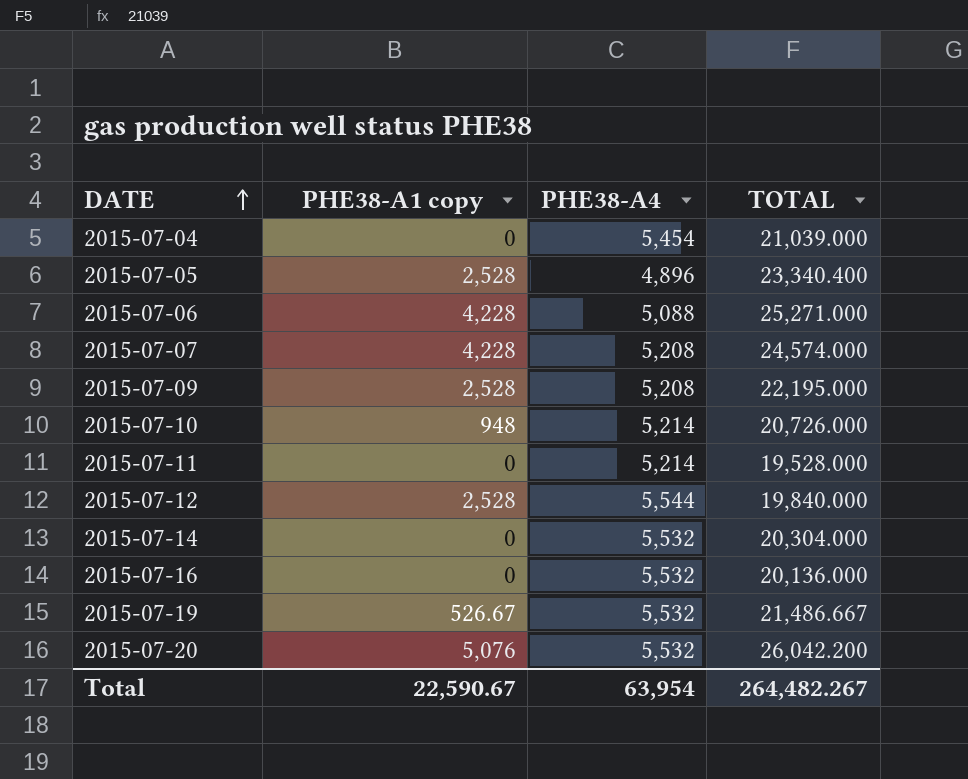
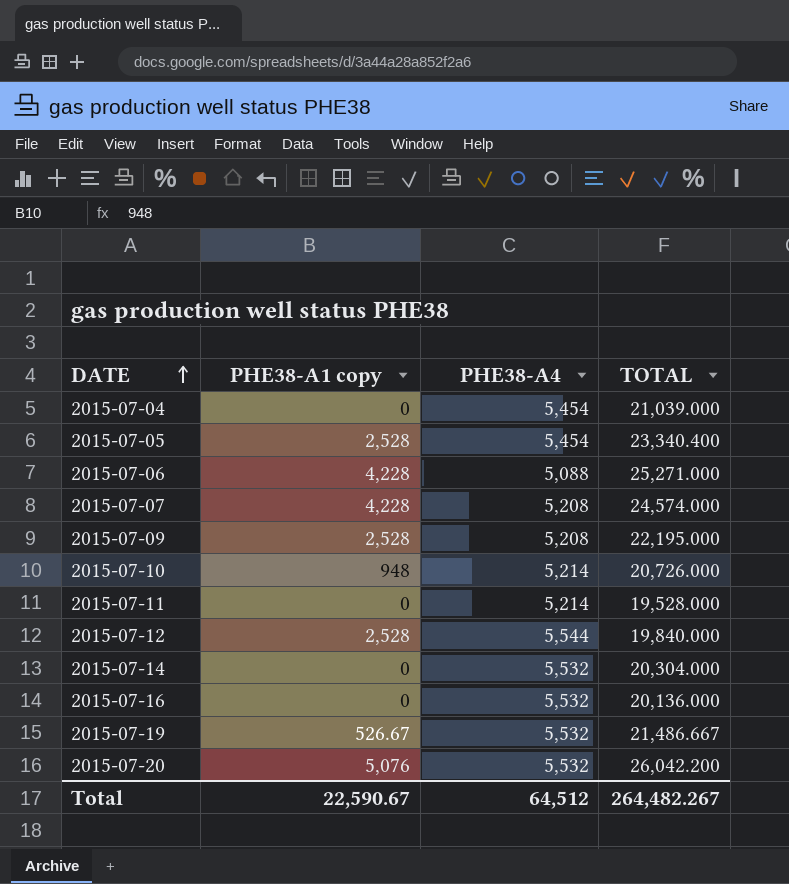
2015-07-05 | PHE38-A4: 4,896 -> 5,454
Total | PHE38-A4: 63,954 -> 64,512

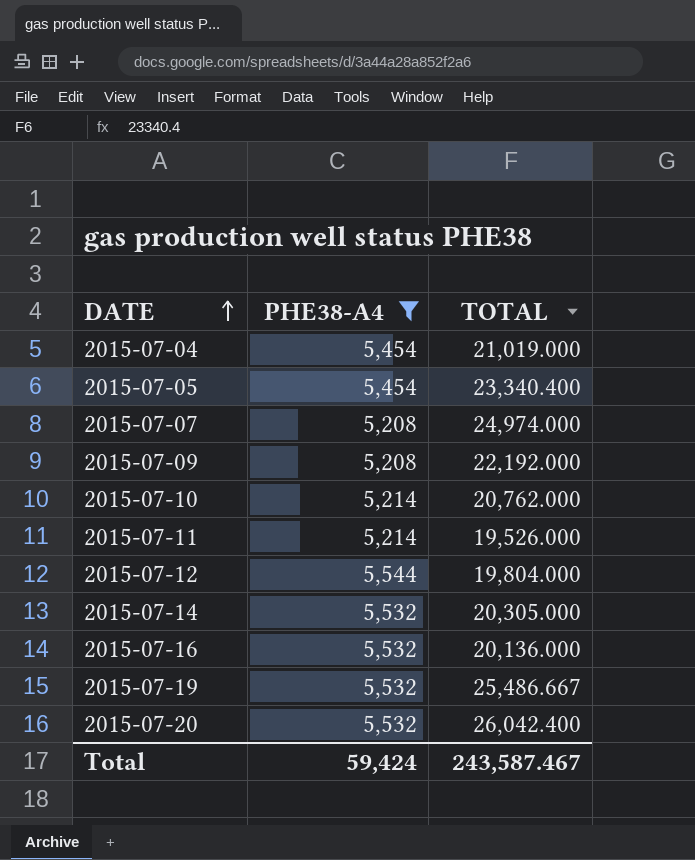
filter: none -> PHE38-A4 != 5,088
column PHE38-A1 copy | position: 2 -> none
2015-07-04 | TOTAL: 21,039.000 -> 21,019.000
2015-07-07 | TOTAL: 24,574.000 -> 24,974.000
2015-07-09 | TOTAL: 22,195.000 -> 22,192.000
2015-07-10 | TOTAL: 20,726.000 -> 20,762.000
2015-07-11 | TOTAL: 19,528.000 -> 19,526.000
2015-07-12 | TOTAL: 19,840.000 -> 19,804.000
2015-07-14 | TOTAL: 20,304.000 -> 20,305.000
2015-07-19 | TOTAL: 21,486.667 -> 25,486.667
2015-07-20 | TOTAL: 26,042.200 -> 26,042.400
Total | PHE38-A4: 64,512 -> 59,424
Total | TOTAL: 264,482.267 -> 243,587.467

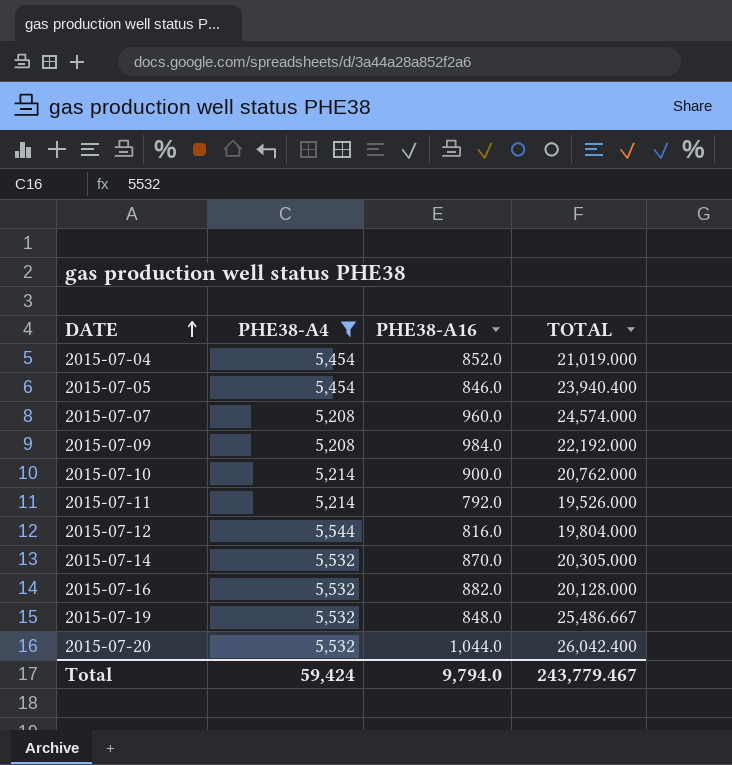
column PHE38-A16 | position: none -> 3
2015-07-05 | TOTAL: 23,340.400 -> 23,940.400
2015-07-07 | TOTAL: 24,974.000 -> 24,574.000
2015-07-16 | TOTAL: 20,136.000 -> 20,128.000
Total | TOTAL: 243,587.467 -> 243,779.467

